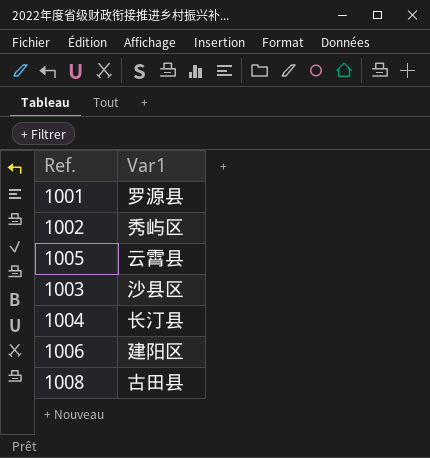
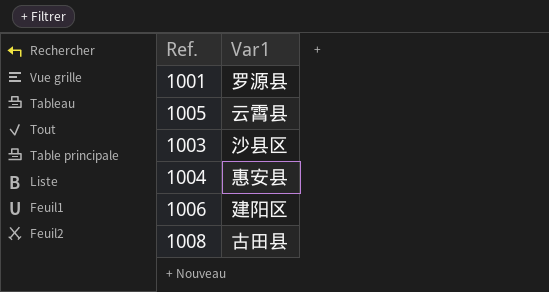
row 1002: 秀屿区 -> none
1004 | Var1: 长汀县 -> 惠安县

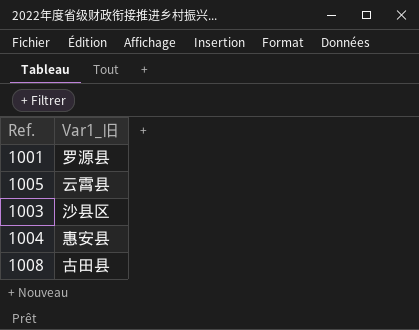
column name: Var1 -> Var1_旧
row 1006: 建阳区 -> none

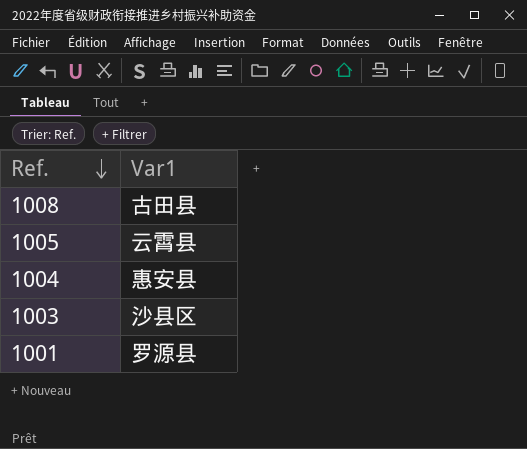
row order: none -> Ref. descending
column name: Var1_旧 -> Var1

